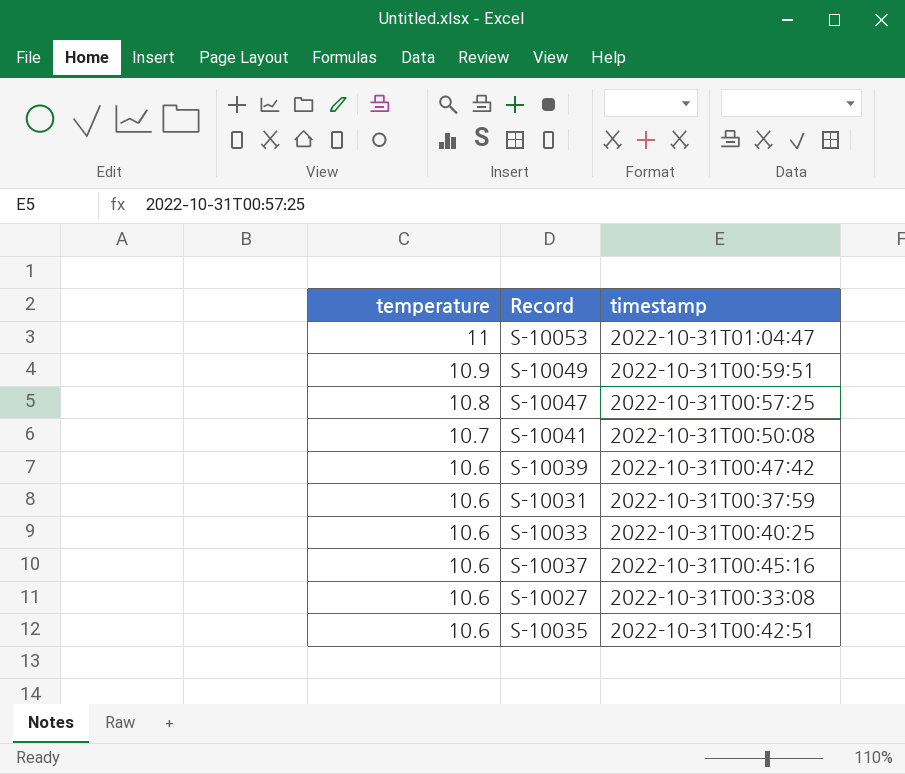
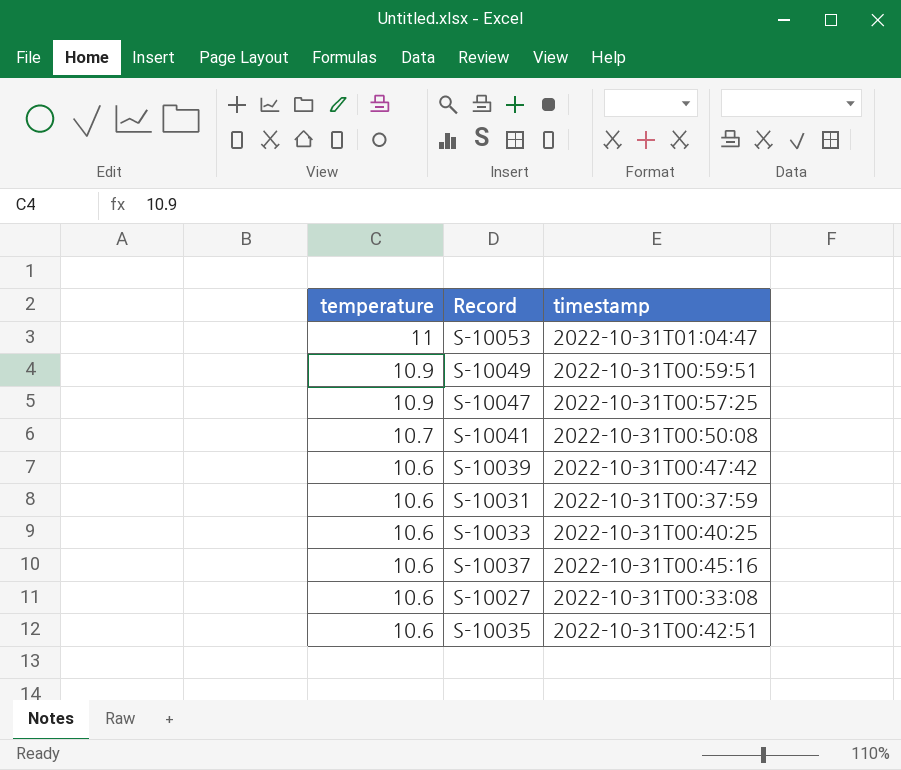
S-10047 | temperature: 10.8 -> 10.9

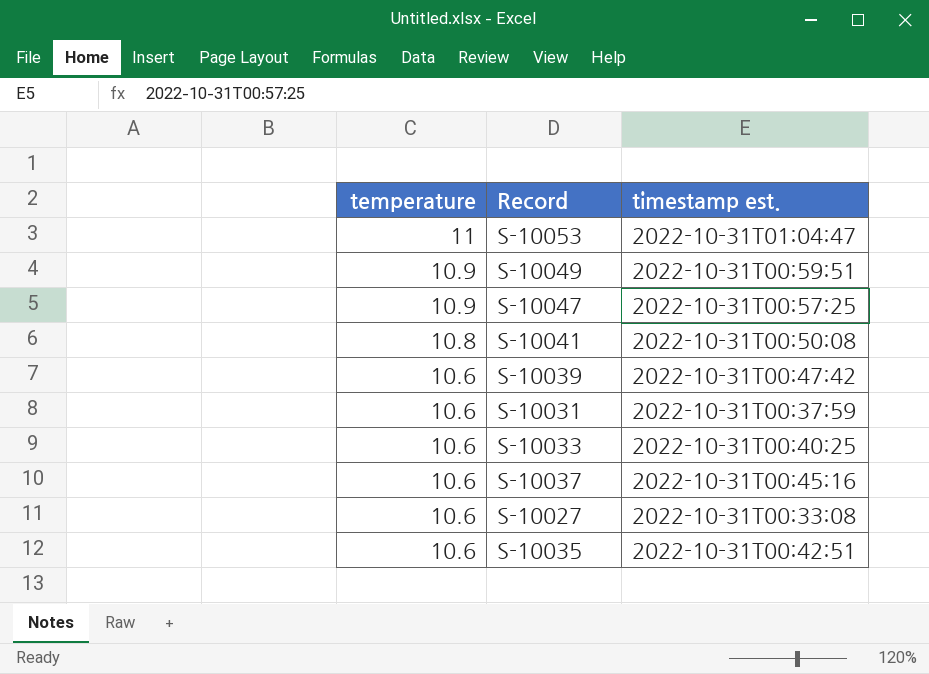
column name: timestamp -> timestamp est.
S-10041 | temperature: 10.7 -> 10.8

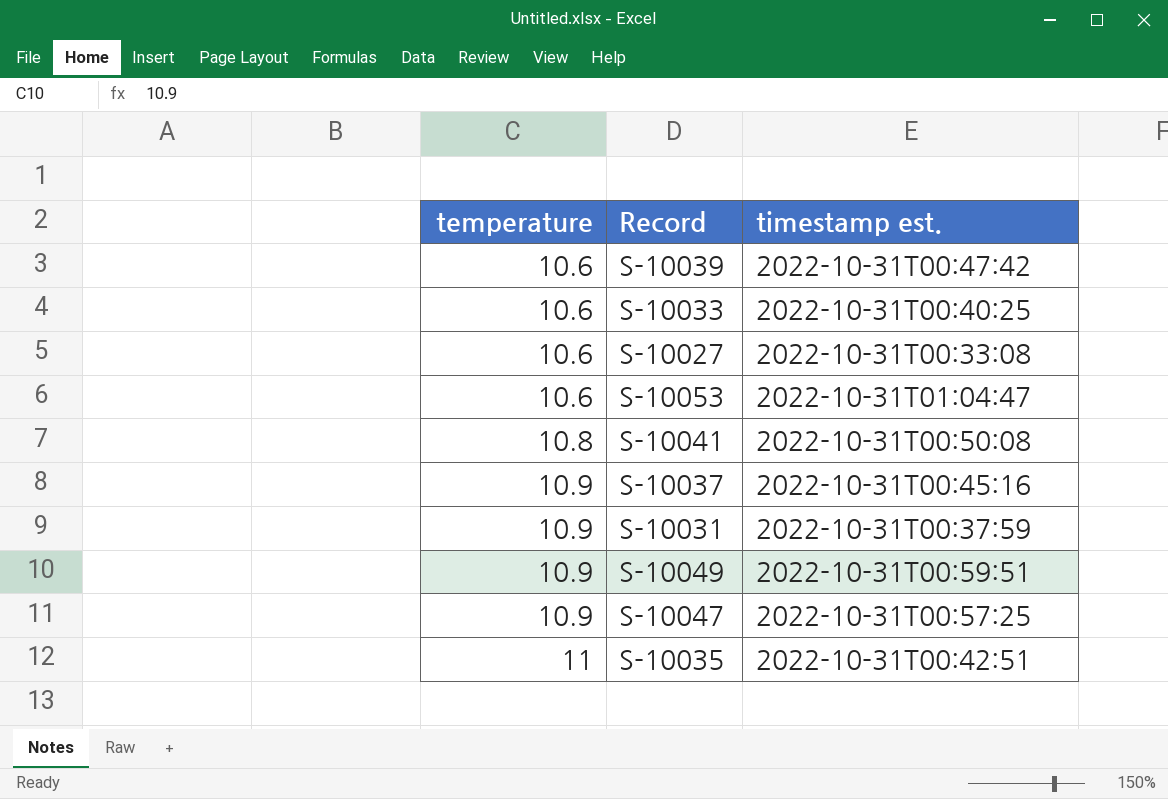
row order: temperature descending -> temperature ascending
S-10053 | temperature: 11 -> 10.6
S-10037 | temperature: 10.6 -> 10.9
S-10031 | temperature: 10.6 -> 10.9
S-10035 | temperature: 10.6 -> 11

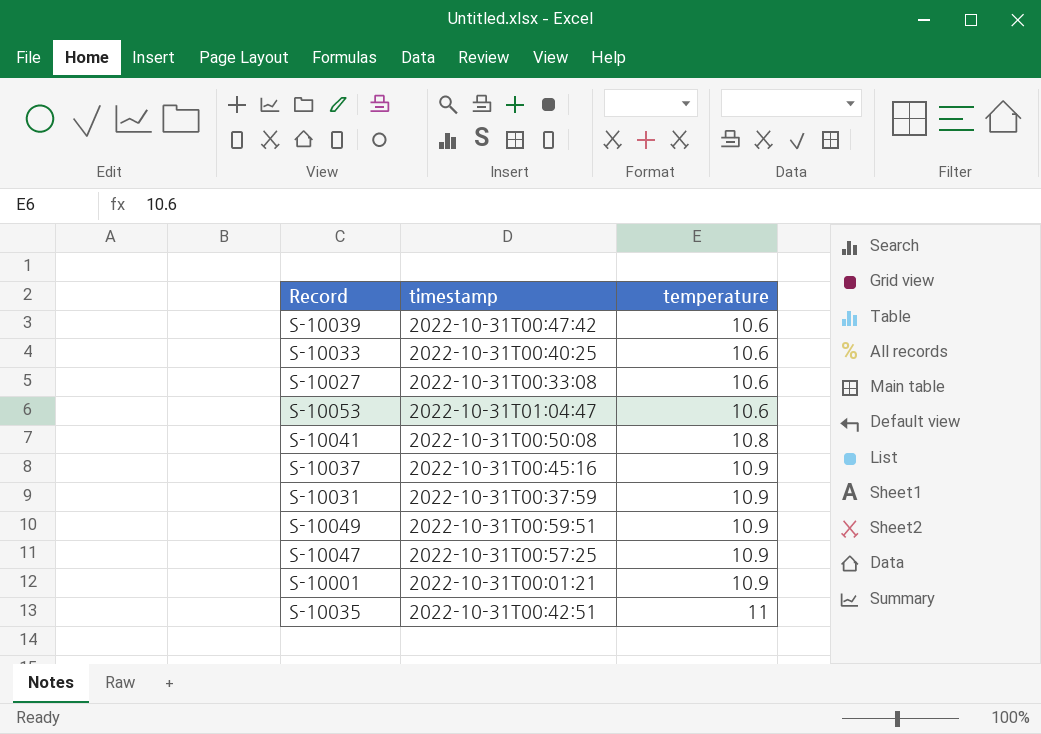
column name: timestamp est. -> timestamp
column temperature | position: 1 -> 3
row S-10001: none -> 2022-10-31T00:01:21 | 10.9

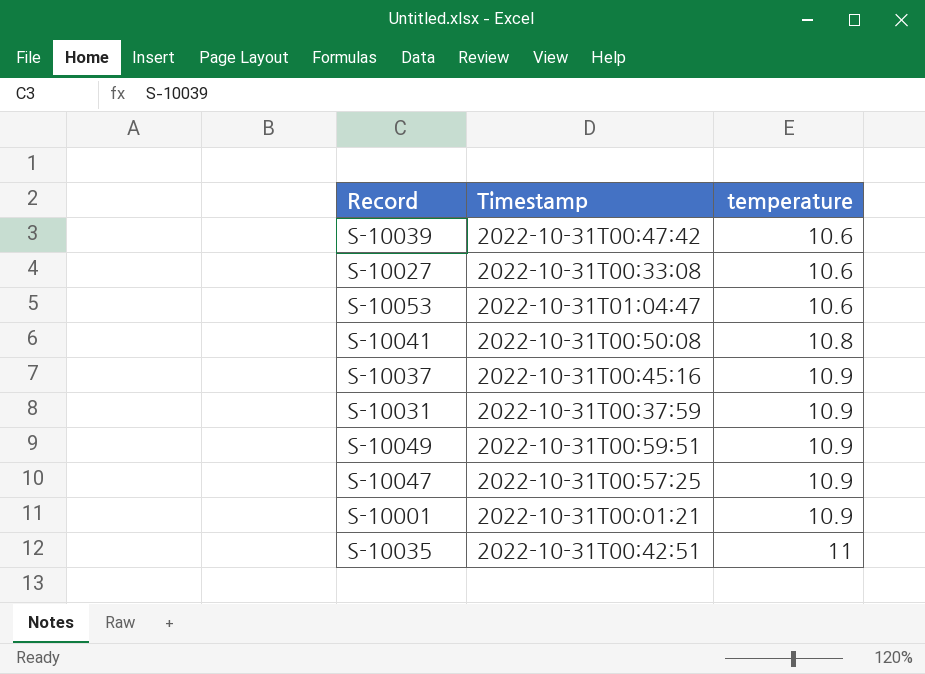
column name: timestamp -> Timestamp
row S-10033: 2022-10-31T00:40:25 | 10.6 -> none

